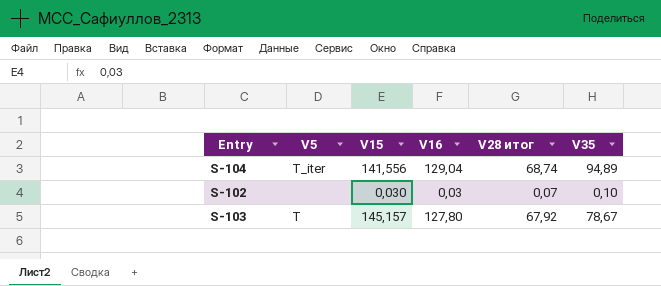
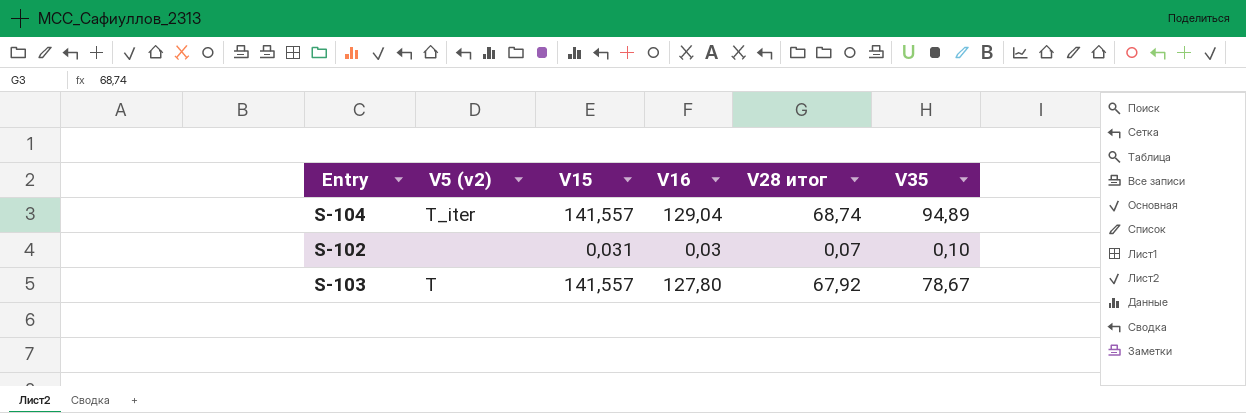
column name: V5 -> V5 (v2)
S-104 | V15: 141,556 -> 141,557
S-102 | V15: 0,030 -> 0,031
S-103 | V15: 145,157 -> 141,557

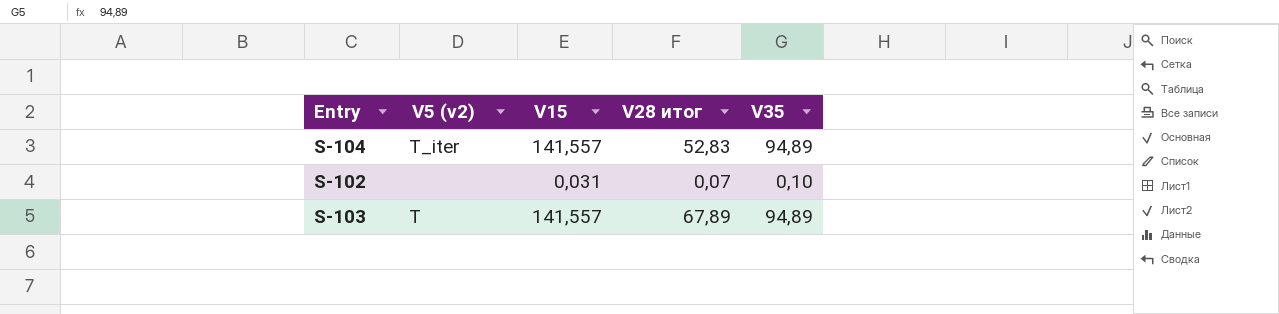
column V16 | position: 4 -> none
S-104 | V28 итог: 68,74 -> 52,83
S-103 | V28 итог: 67,92 -> 67,89
S-103 | V35: 78,67 -> 94,89

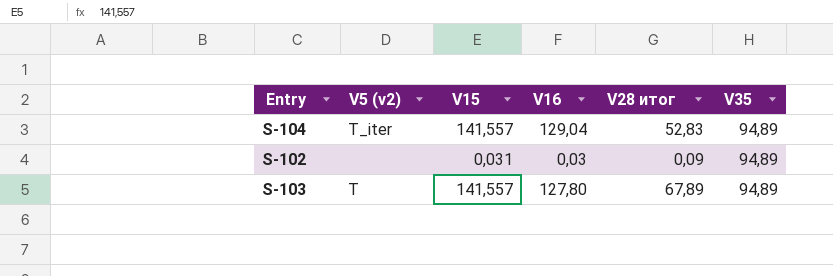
column V16 | position: none -> 4
S-102 | V28 итог: 0,07 -> 0,09
S-102 | V35: 0,10 -> 94,89

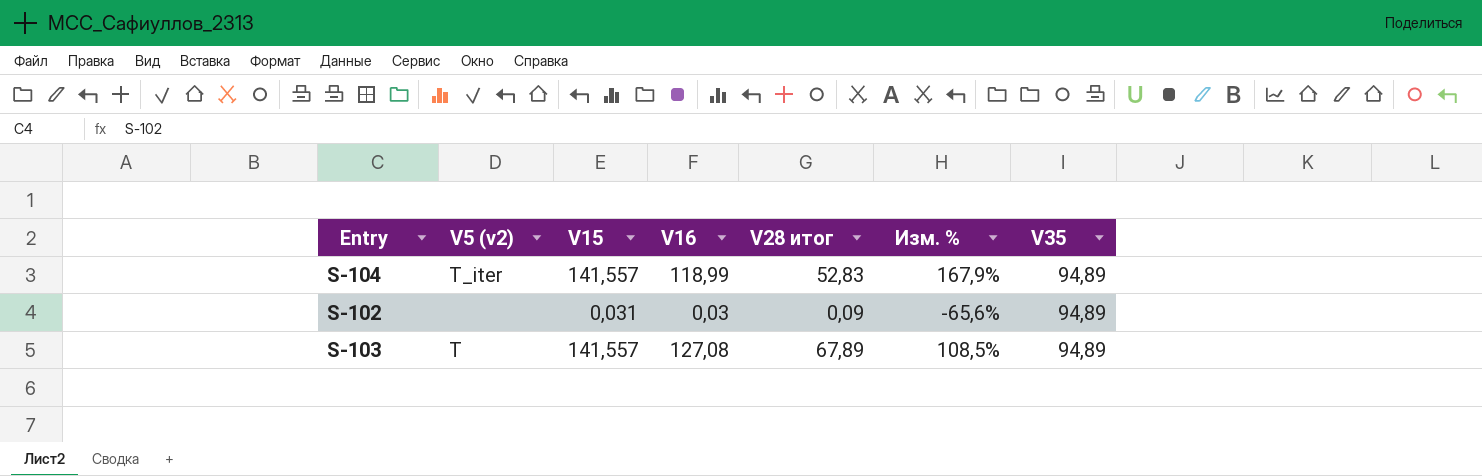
column Изм. % | formula: none -> ([V15] - [V28 итог]) / [V28 итог]
S-104 | V16: 129,04 -> 118,99
S-103 | V16: 127,80 -> 127,08

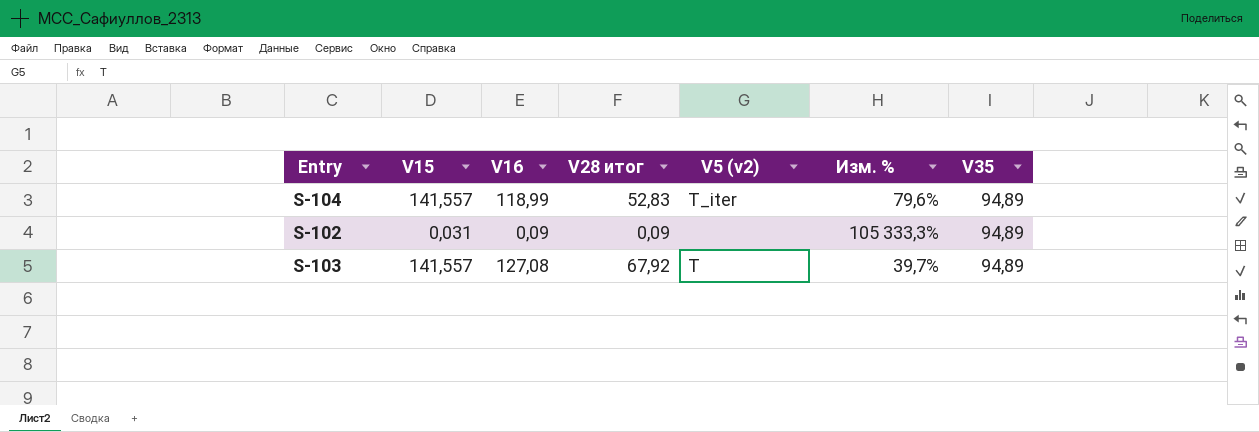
column V5 (v2) | position: 2 -> 5
column Изм. % | formula: ([V15] - [V28 итог]) / [V28 итог] -> ([V35] - [V28 итог]) / [V28 итог]
S-102 | V16: 0,03 -> 0,09
S-103 | V28 итог: 67,89 -> 67,92

